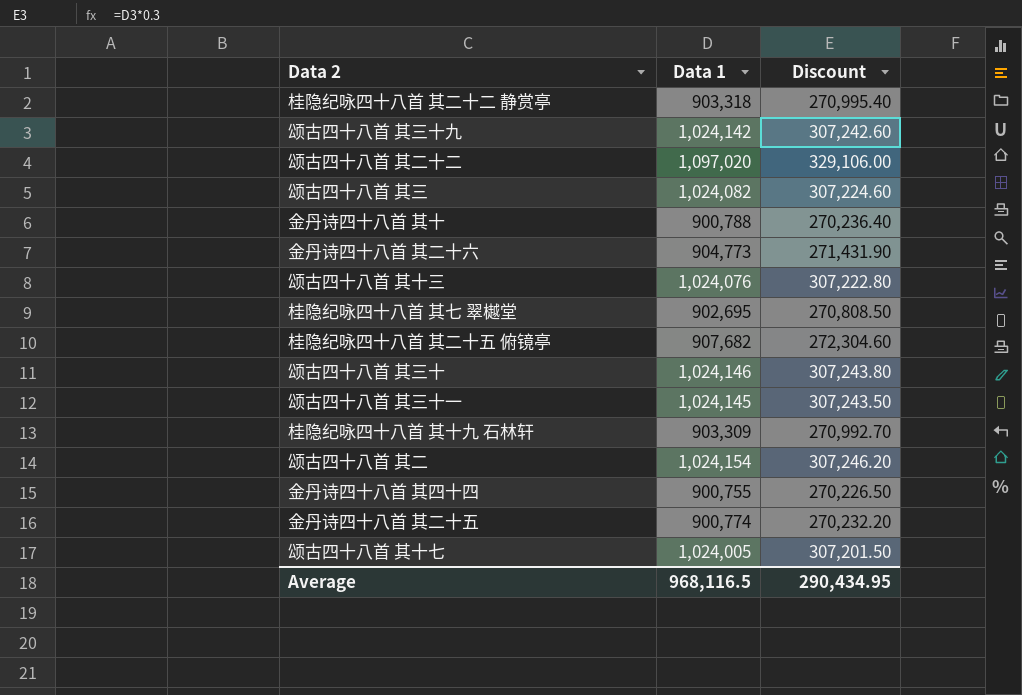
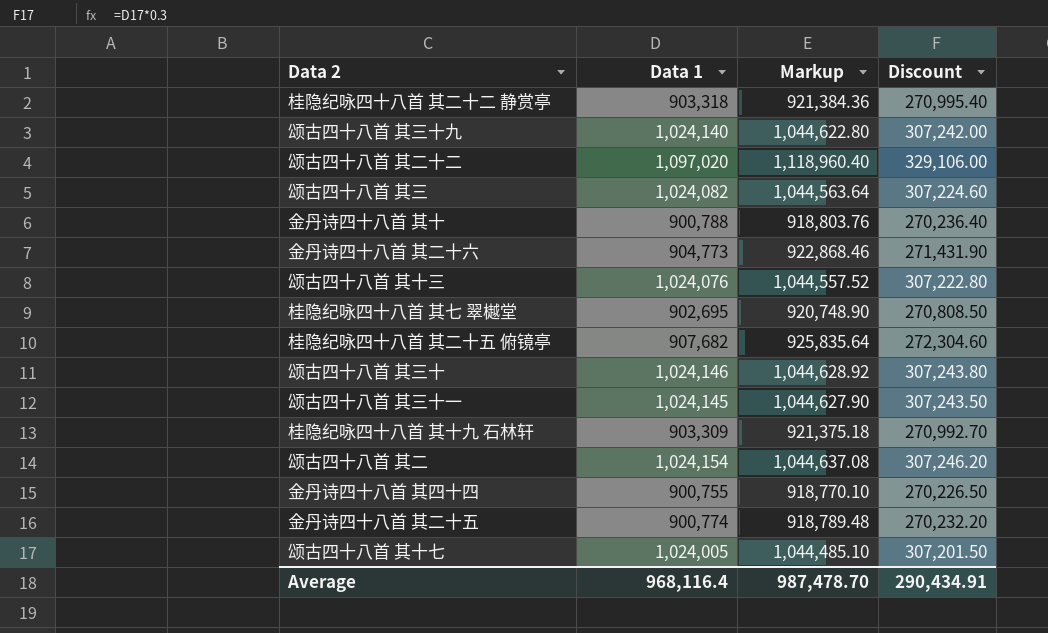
column Markup | formula: none -> [Data 1] * 1.02
颂古四十八首 其三十九 | Data 1: 1,024,142 -> 1,024,140
颂古四十八首 其三十九 | Discount: 307,242.60 -> 307,242.00
Average | Data 1: 968,116.5 -> 968,116.4
Average | Discount: 290,434.95 -> 290,434.91

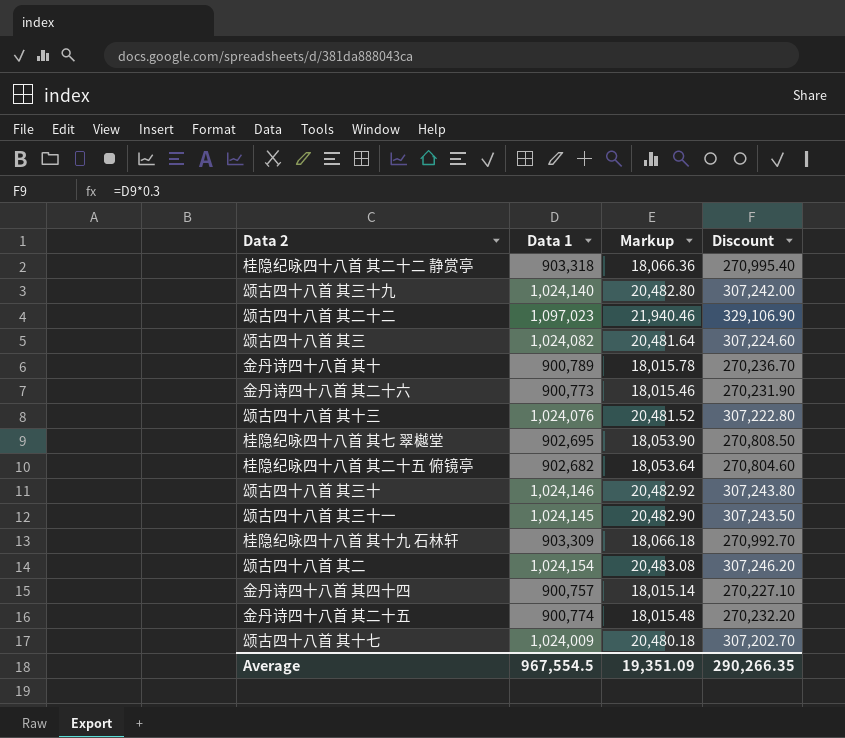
column Markup | formula: [Data 1] * 1.02 -> [Data 1] * 0.02
颂古四十八首 其二十二 | Data 1: 1,097,020 -> 1,097,023
颂古四十八首 其二十二 | Discount: 329,106.00 -> 329,106.90
金丹诗四十八首 其十 | Data 1: 900,788 -> 900,789
金丹诗四十八首 其十 | Discount: 270,236.40 -> 270,236.70
金丹诗四十八首 其二十六 | Data 1: 904,773 -> 900,773
金丹诗四十八首 其二十六 | Discount: 271,431.90 -> 270,231.90
桂隐纪咏四十八首 其二十五 俯镜亭 | Data 1: 907,682 -> 902,682
桂隐纪咏四十八首 其二十五 俯镜亭 | Discount: 272,304.60 -> 270,804.60
金丹诗四十八首 其四十四 | Data 1: 900,755 -> 900,757
金丹诗四十八首 其四十四 | Discount: 270,226.50 -> 270,227.10
颂古四十八首 其十七 | Data 1: 1,024,005 -> 1,024,009
颂古四十八首 其十七 | Discount: 307,201.50 -> 307,202.70
Average | Data 1: 968,116.4 -> 967,554.5
Average | Markup: 987,478.70 -> 19,351.09
Average | Discount: 290,434.91 -> 290,266.35

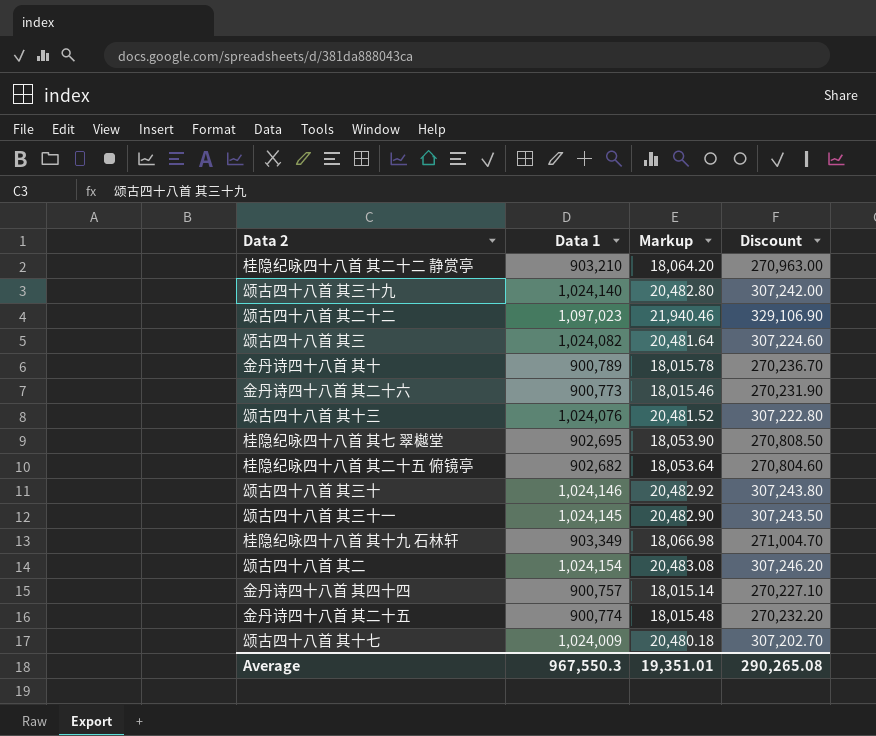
桂隐纪咏四十八首 其二十二 静赏亭 | Data 1: 903,318 -> 903,210
桂隐纪咏四十八首 其二十二 静赏亭 | Markup: 18,066.36 -> 18,064.20
桂隐纪咏四十八首 其二十二 静赏亭 | Discount: 270,995.40 -> 270,963.00
桂隐纪咏四十八首 其十九 石林轩 | Data 1: 903,309 -> 903,349
桂隐纪咏四十八首 其十九 石林轩 | Markup: 18,066.18 -> 18,066.98
桂隐纪咏四十八首 其十九 石林轩 | Discount: 270,992.70 -> 271,004.70
Average | Data 1: 967,554.5 -> 967,550.3
Average | Markup: 19,351.09 -> 19,351.01
Average | Discount: 290,266.35 -> 290,265.08

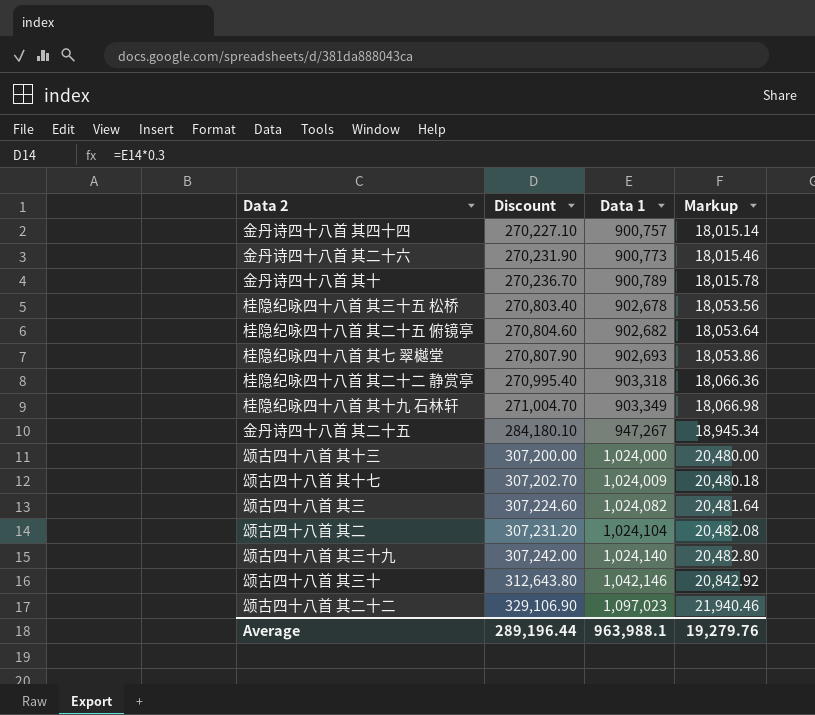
row order: none -> Discount ascending
column Discount | position: 4 -> 2
row 颂古四十八首 其三十一: 1,024,145 | 20,482.90 | 307,243.50 -> none
row 桂隐纪咏四十八首 其三十五 松桥: none -> 270,803.40 | 902,678 | 18,053.56
桂隐纪咏四十八首 其七 翠樾堂 | Discount: 270,808.50 -> 270,807.90
桂隐纪咏四十八首 其七 翠樾堂 | Data 1: 902,695 -> 902,693
桂隐纪咏四十八首 其七 翠樾堂 | Markup: 18,053.90 -> 18,053.86
桂隐纪咏四十八首 其二十二 静赏亭 | Discount: 270,963.00 -> 270,995.40
桂隐纪咏四十八首 其二十二 静赏亭 | Data 1: 903,210 -> 903,318
桂隐纪咏四十八首 其二十二 静赏亭 | Markup: 18,064.20 -> 18,066.36
金丹诗四十八首 其二十五 | Discount: 270,232.20 -> 284,180.10
金丹诗四十八首 其二十五 | Data 1: 900,774 -> 947,267
金丹诗四十八首 其二十五 | Markup: 18,015.48 -> 18,945.34
颂古四十八首 其十三 | Discount: 307,222.80 -> 307,200.00
颂古四十八首 其十三 | Data 1: 1,024,076 -> 1,024,000
颂古四十八首 其十三 | Markup: 20,481.52 -> 20,480.00
颂古四十八首 其二 | Discount: 307,246.20 -> 307,231.20
颂古四十八首 其二 | Data 1: 1,024,154 -> 1,024,104
颂古四十八首 其二 | Markup: 20,483.08 -> 20,482.08
颂古四十八首 其三十 | Discount: 307,243.80 -> 312,643.80
颂古四十八首 其三十 | Data 1: 1,024,146 -> 1,042,146
颂古四十八首 其三十 | Markup: 20,482.92 -> 20,842.92
Average | Discount: 290,265.08 -> 289,196.44
Average | Data 1: 967,550.3 -> 963,988.1
Average | Markup: 19,351.01 -> 19,279.76

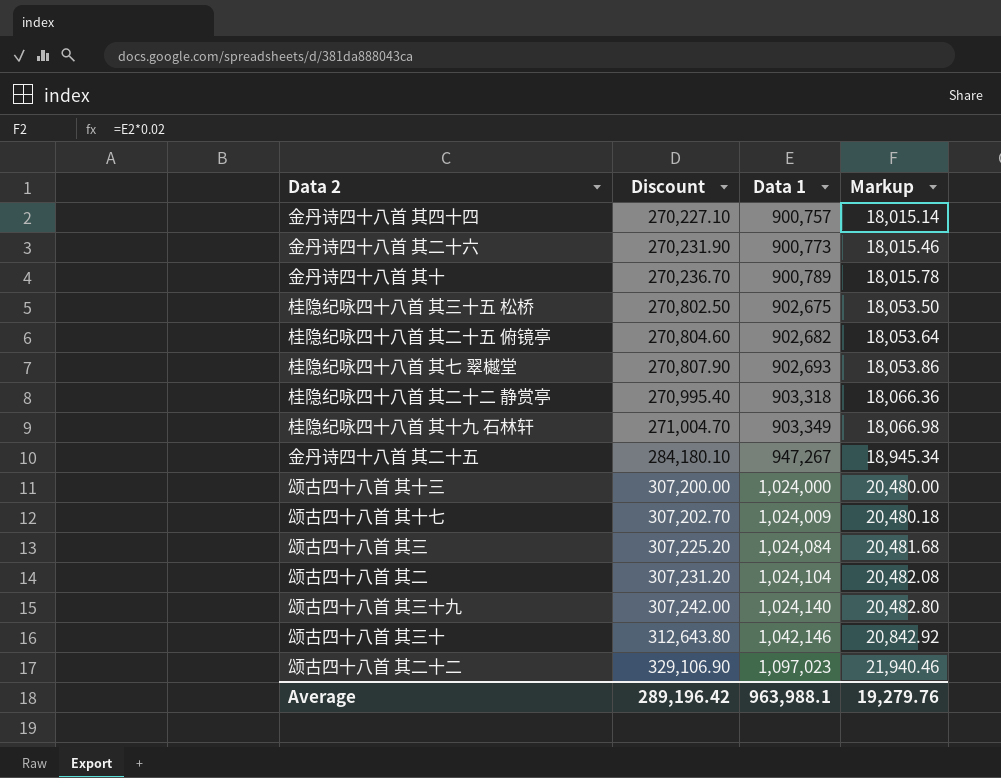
桂隐纪咏四十八首 其三十五 松桥 | Discount: 270,803.40 -> 270,802.50
桂隐纪咏四十八首 其三十五 松桥 | Data 1: 902,678 -> 902,675
桂隐纪咏四十八首 其三十五 松桥 | Markup: 18,053.56 -> 18,053.50
颂古四十八首 其三 | Discount: 307,224.60 -> 307,225.20
颂古四十八首 其三 | Data 1: 1,024,082 -> 1,024,084
颂古四十八首 其三 | Markup: 20,481.64 -> 20,481.68
Average | Discount: 289,196.44 -> 289,196.42

